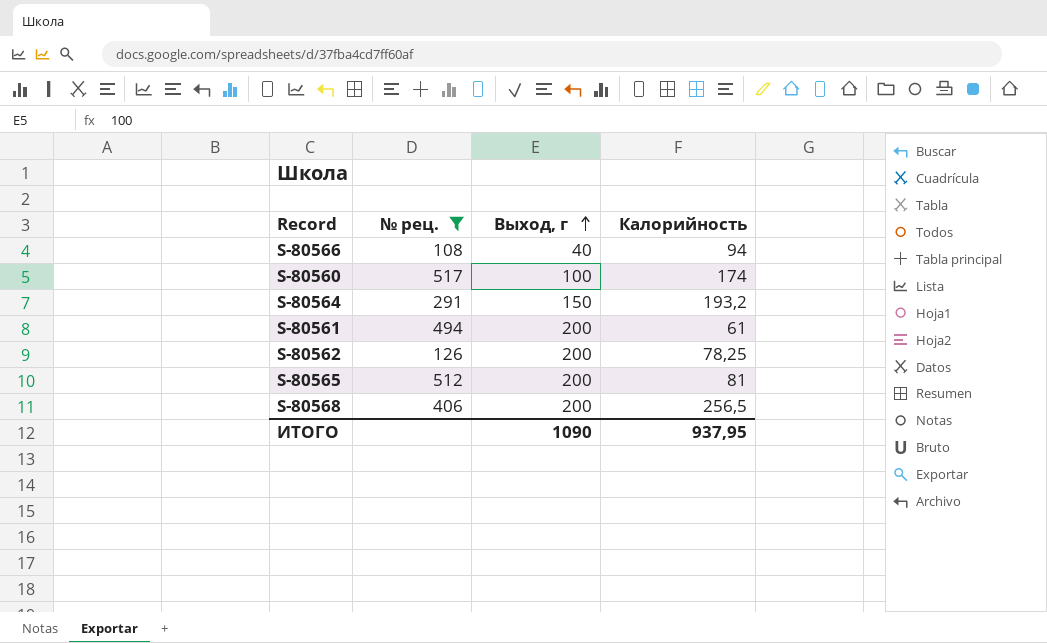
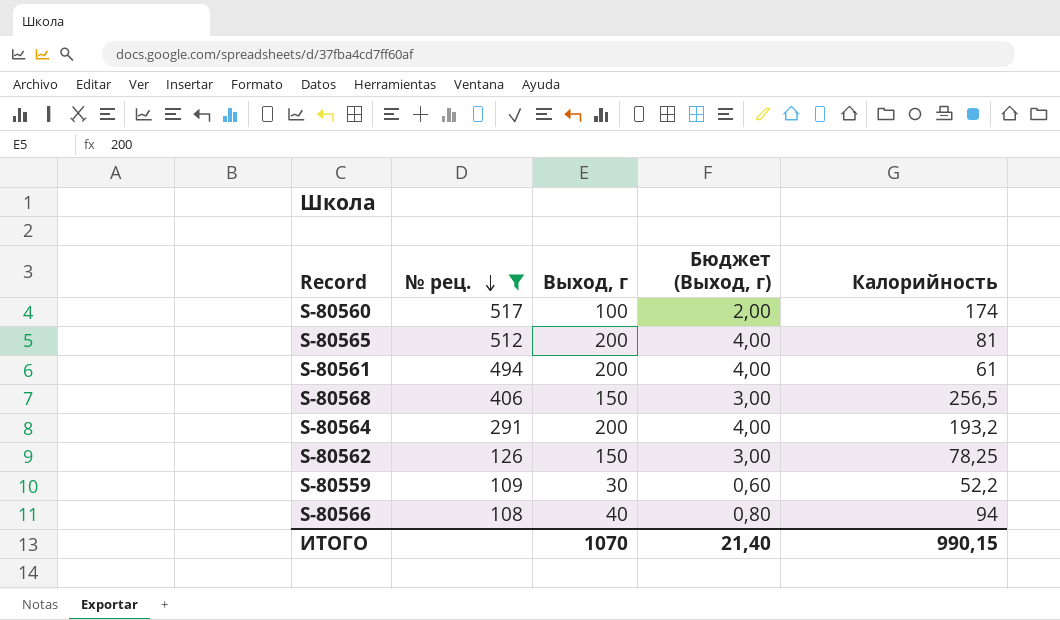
row order: Выход, г ascending -> № рец. descending
column Бюджет (Выход, г) | formula: none -> [Выход, г] * 0,02
S-80568 | Выход, г: 200 -> 150
S-80564 | Выход, г: 150 -> 200
S-80562 | Выход, г: 200 -> 150
row S-80559: none -> 109 | 30 | 0,60 | 52,2
ИТОГО | Выход, г: 1090 -> 1070
ИТОГО | Калорийность: 937,95 -> 990,15

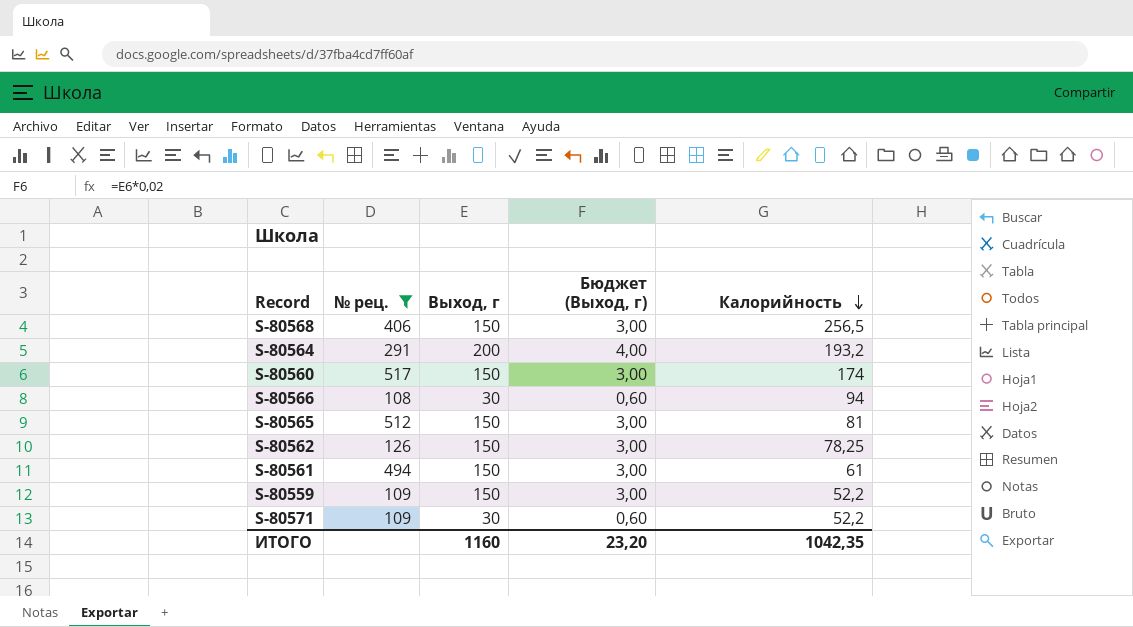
row order: № рец. descending -> Калорийность descending
S-80560 | Выход, г: 100 -> 150
S-80560 | Бюджет (Выход, г): 2,00 -> 3,00
S-80566 | Выход, г: 40 -> 30
S-80566 | Бюджет (Выход, г): 0,80 -> 0,60
S-80565 | Выход, г: 200 -> 150
S-80565 | Бюджет (Выход, г): 4,00 -> 3,00
S-80561 | Выход, г: 200 -> 150
S-80561 | Бюджет (Выход, г): 4,00 -> 3,00
S-80559 | Выход, г: 30 -> 150
S-80559 | Бюджет (Выход, г): 0,60 -> 3,00
row S-80571: none -> 109 | 30 | 0,60 | 52,2
ИТОГО | Выход, г: 1070 -> 1160
ИТОГО | Бюджет (Выход, г): 21,40 -> 23,20
ИТОГО | Калорийность: 990,15 -> 1042,35

